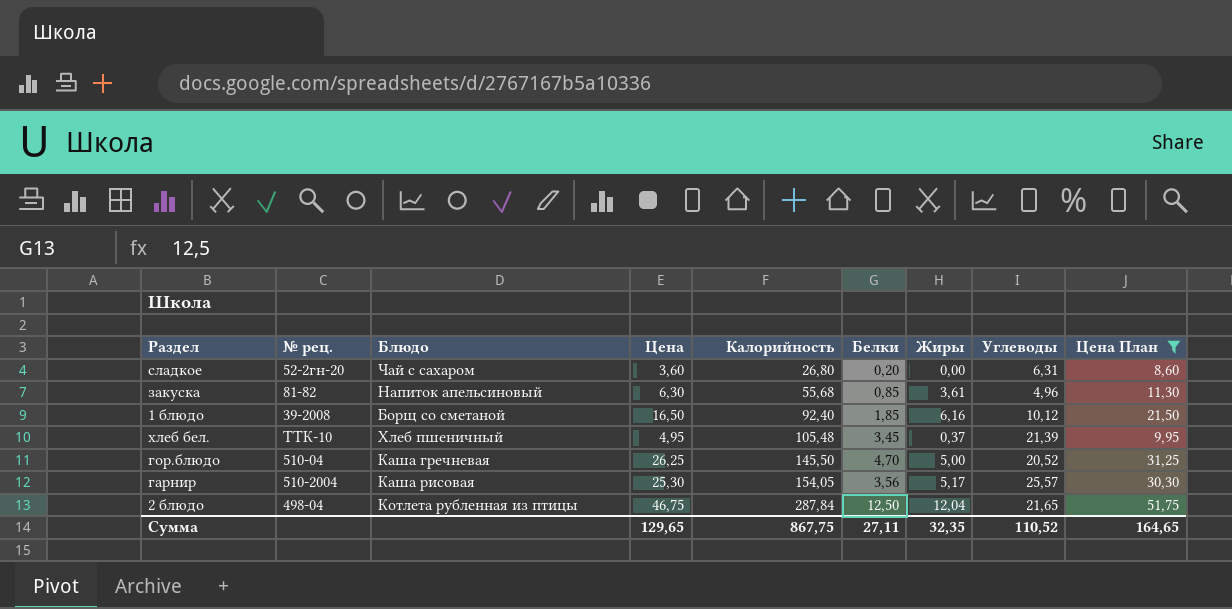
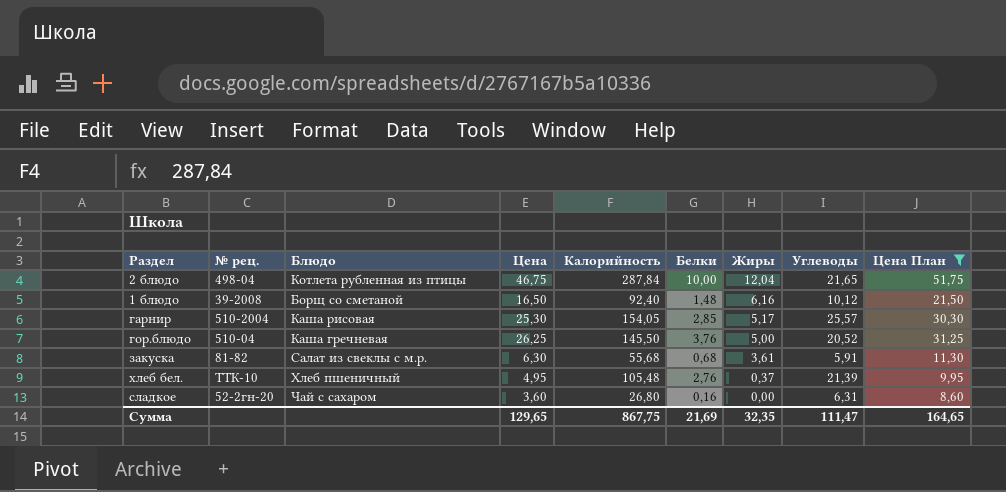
row order: Калорийность ascending -> Жиры descending
2 блюдо | Белки: 12,50 -> 10,00
1 блюдо | Белки: 1,85 -> 1,48
гарнир | Белки: 3,56 -> 2,85
гор.блюдо | Белки: 4,70 -> 3,76
закуска | Блюдо: Напиток апельсиновый -> Салат из свеклы с м.р.
закуска | Белки: 0,85 -> 0,68
закуска | Углеводы: 4,96 -> 5,91
хлеб бел. | Белки: 3,45 -> 2,76
сладкое | Белки: 0,20 -> 0,16
Сумма | Белки: 27,11 -> 21,69
Сумма | Углеводы: 110,52 -> 111,47

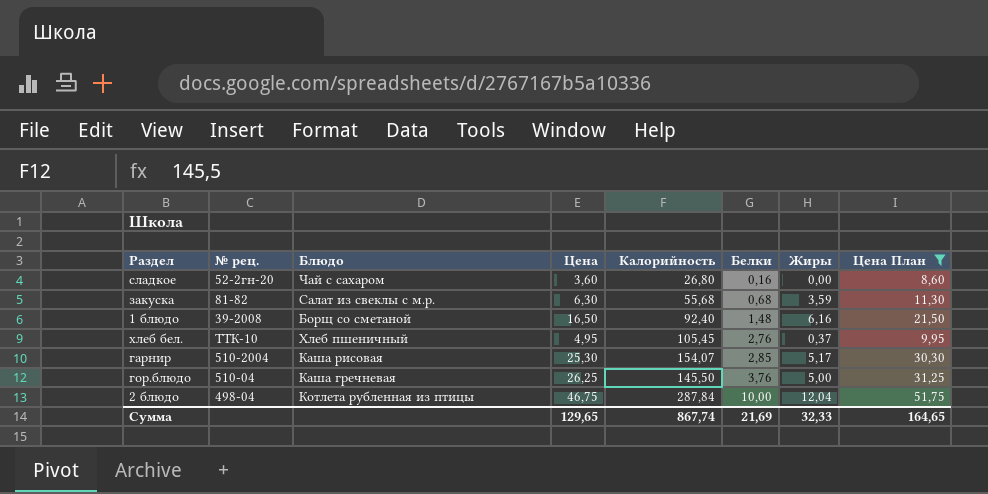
row order: Жиры descending -> Белки ascending
column Углеводы | position: 8 -> none
закуска | Жиры: 3,61 -> 3,59
хлеб бел. | Калорийность: 105,48 -> 105,45
гарнир | Калорийность: 154,05 -> 154,07
Сумма | Калорийность: 867,75 -> 867,74
Сумма | Жиры: 32,35 -> 32,33

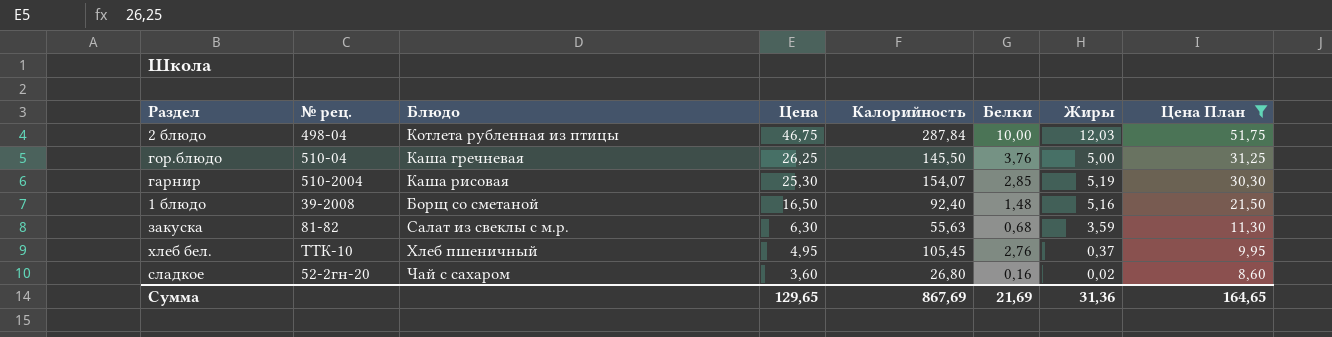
row order: Белки ascending -> Цена descending
2 блюдо | Жиры: 12,04 -> 12,03
гарнир | Жиры: 5,17 -> 5,19
1 блюдо | Жиры: 6,16 -> 5,16
закуска | Калорийность: 55,68 -> 55,63
сладкое | Жиры: 0,00 -> 0,02
Сумма | Калорийность: 867,74 -> 867,69
Сумма | Жиры: 32,33 -> 31,36

